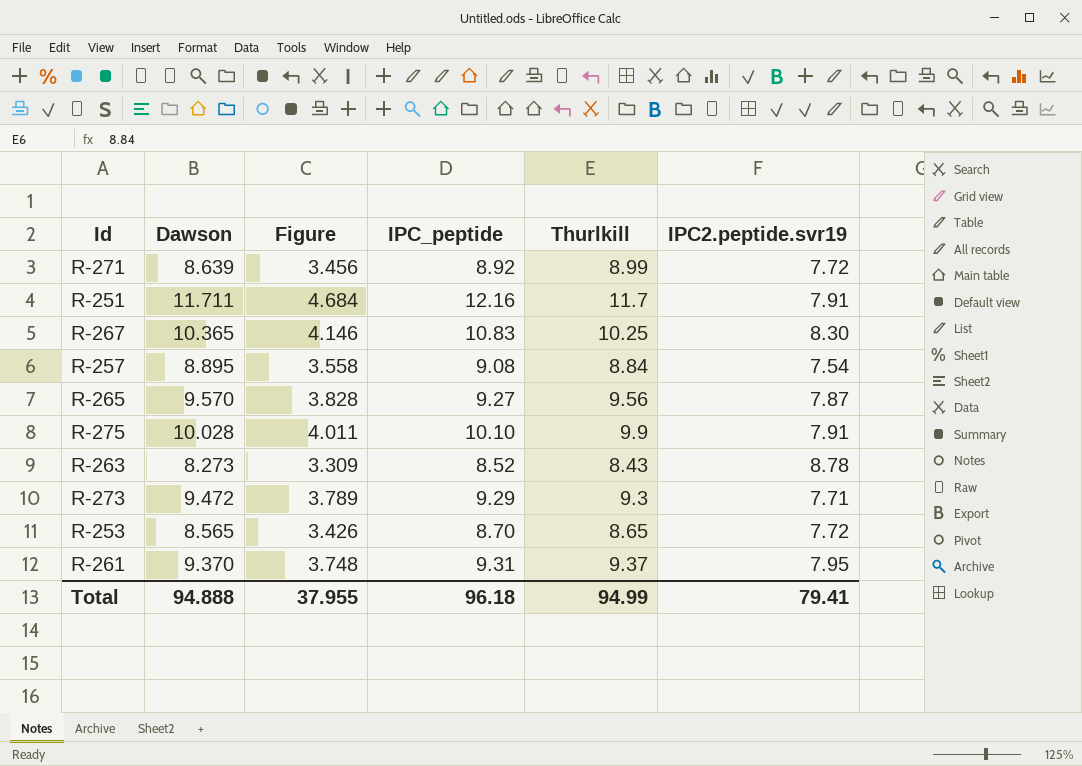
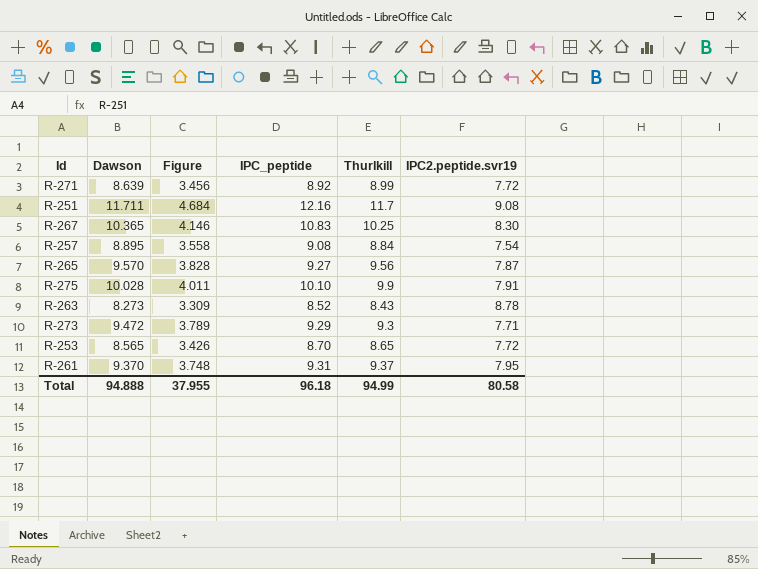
R-251 | IPC2.peptide.svr19: 7.91 -> 9.08
Total | IPC2.peptide.svr19: 79.41 -> 80.58

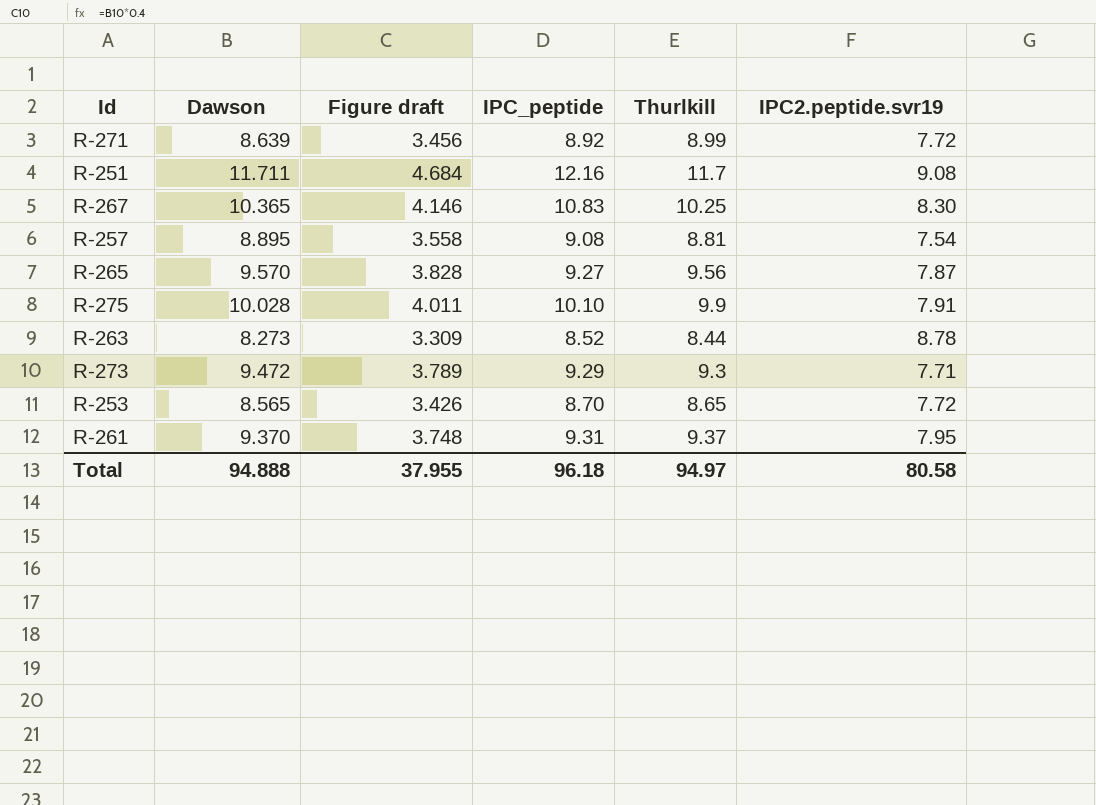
column name: Figure -> Figure draft
R-257 | Thurlkill: 8.84 -> 8.81
R-263 | Thurlkill: 8.43 -> 8.44
Total | Thurlkill: 94.99 -> 94.97

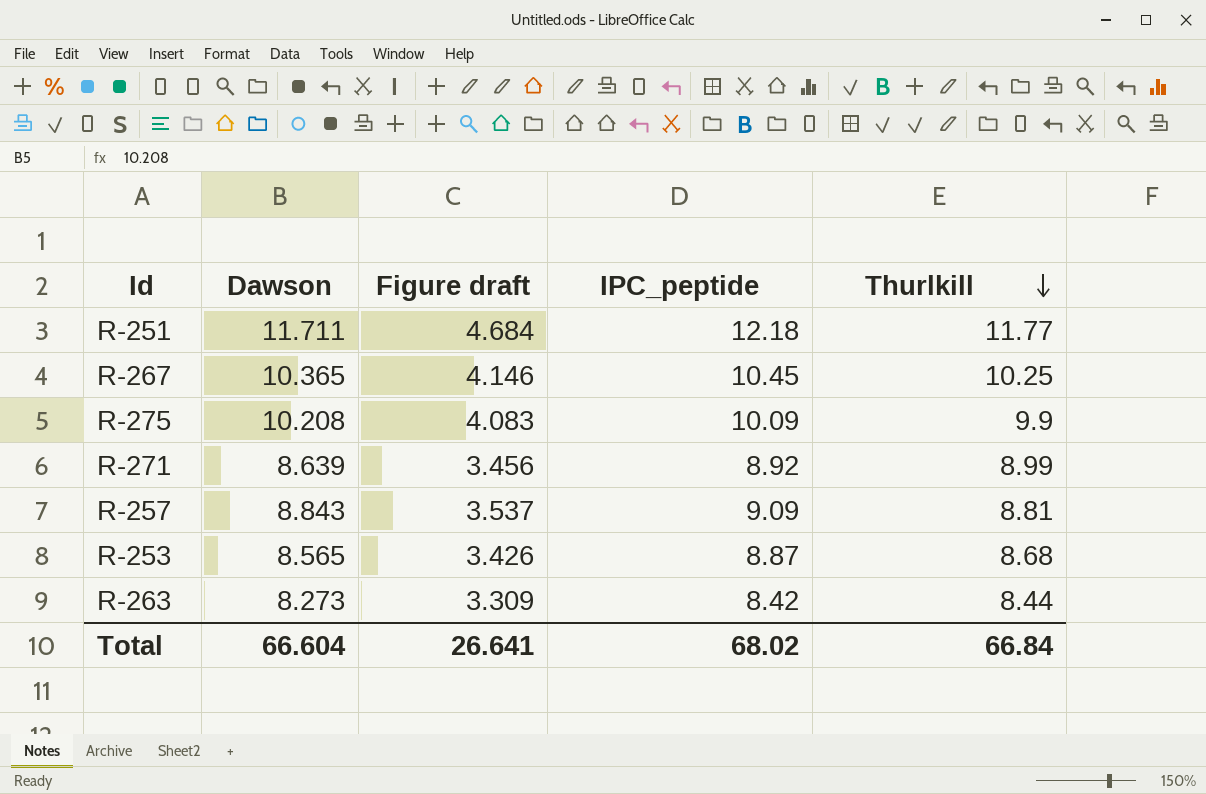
row order: none -> Thurlkill descending
column IPC2.peptide.svr19 | position: 6 -> none
row R-265: 9.570 | 3.828 | 9.27 | 9.56 | 7.87 -> none
row R-273: 9.472 | 3.789 | 9.29 | 9.3 | 7.71 -> none
row R-261: 9.370 | 3.748 | 9.31 | 9.37 | 7.95 -> none
R-251 | IPC_peptide: 12.16 -> 12.18
R-251 | Thurlkill: 11.7 -> 11.77
R-267 | IPC_peptide: 10.83 -> 10.45
R-275 | Dawson: 10.028 -> 10.208
R-275 | Figure draft: 4.011 -> 4.083
R-275 | IPC_peptide: 10.10 -> 10.09
R-257 | Dawson: 8.895 -> 8.843
R-257 | Figure draft: 3.558 -> 3.537
R-257 | IPC_peptide: 9.08 -> 9.09
R-253 | IPC_peptide: 8.70 -> 8.87
R-253 | Thurlkill: 8.65 -> 8.68
R-263 | IPC_peptide: 8.52 -> 8.42
Total | Dawson: 94.888 -> 66.604
Total | Figure draft: 37.955 -> 26.641
Total | IPC_peptide: 96.18 -> 68.02
Total | Thurlkill: 94.97 -> 66.84

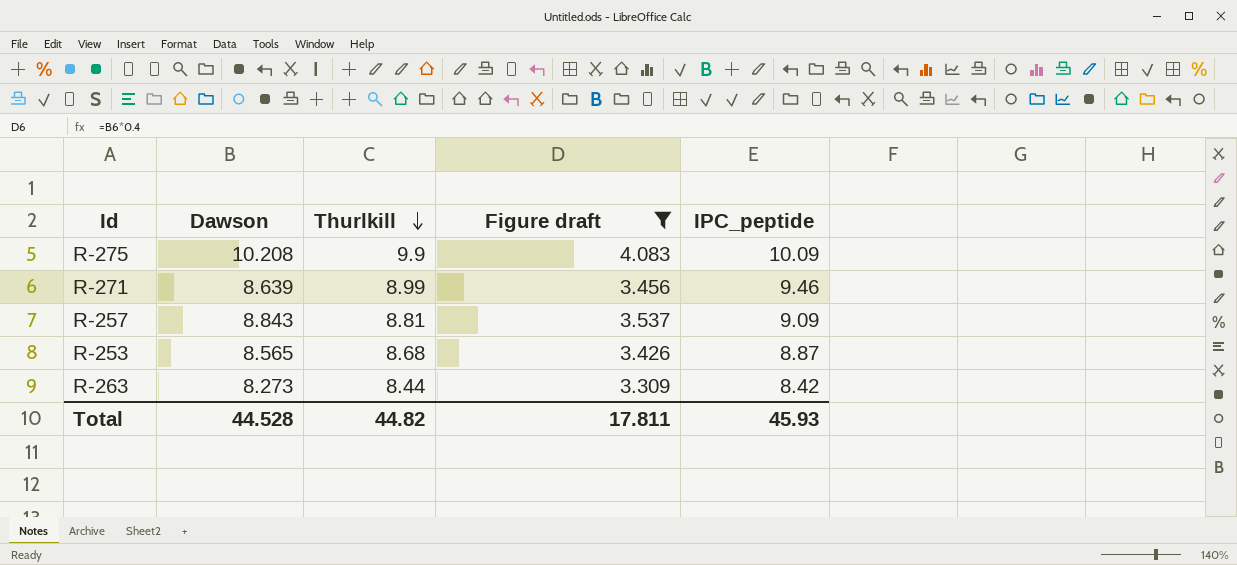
filter: none -> Figure draft <= 4.083
column Thurlkill | position: 5 -> 3
R-271 | IPC_peptide: 8.92 -> 9.46
Total | Dawson: 66.604 -> 44.528
Total | Thurlkill: 66.84 -> 44.82
Total | Figure draft: 26.641 -> 17.811
Total | IPC_peptide: 68.02 -> 45.93

